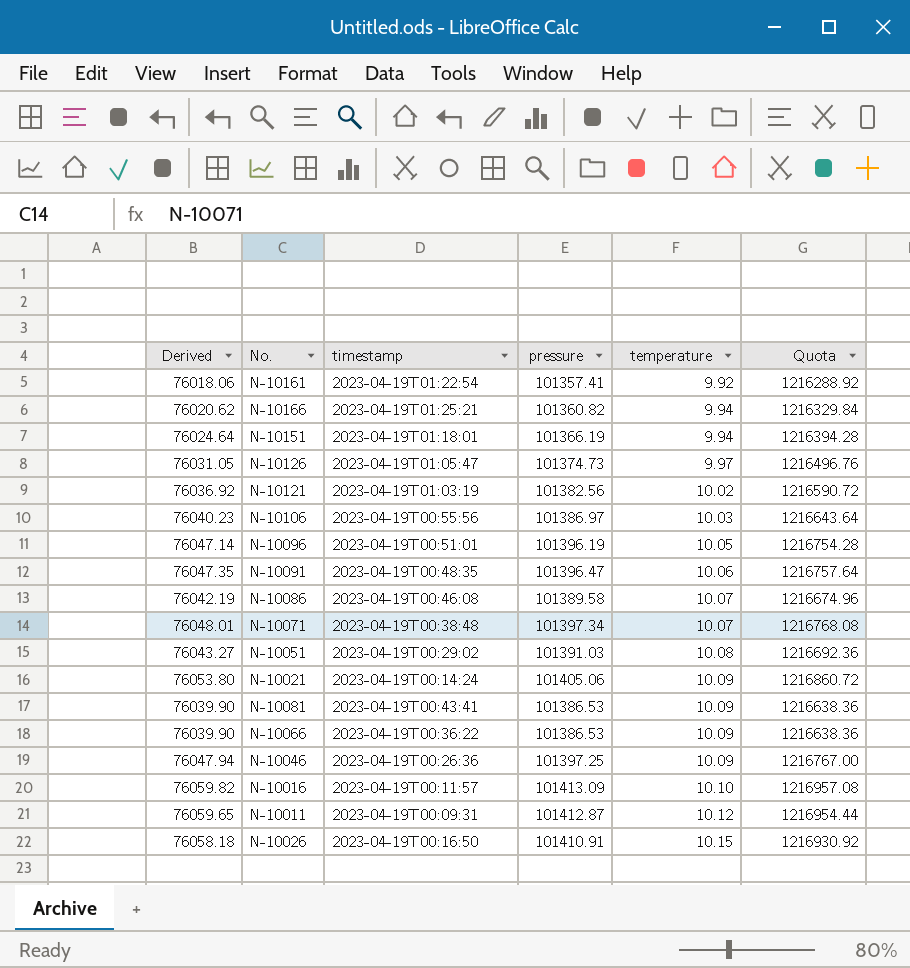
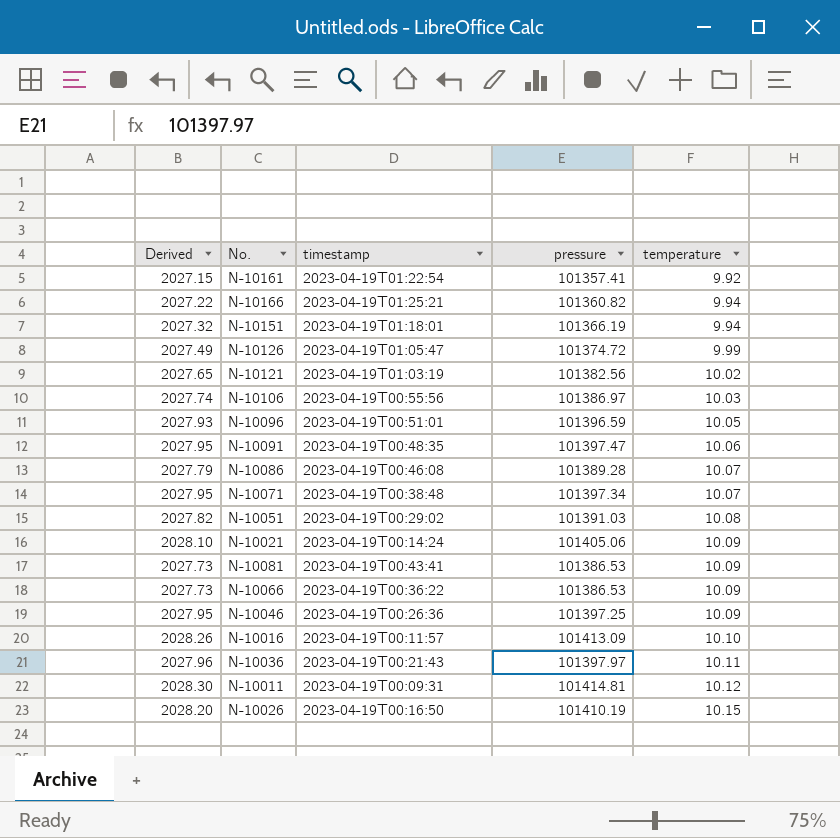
column Quota | formula: [pressure] * 12 -> none
column Derived | formula: [pressure] * 0.75 -> [pressure] * 0.02
N-10126 | pressure: 101374.73 -> 101374.72
N-10126 | temperature: 9.97 -> 9.99
N-10096 | pressure: 101396.19 -> 101396.59
N-10091 | pressure: 101396.47 -> 101397.47
N-10086 | pressure: 101389.58 -> 101389.28
row N-10036: none -> 2027.96 | 2023-04-19T00:21:43 | 101397.97 | 10.11
N-10011 | pressure: 101412.87 -> 101414.81
N-10026 | pressure: 101410.91 -> 101410.19

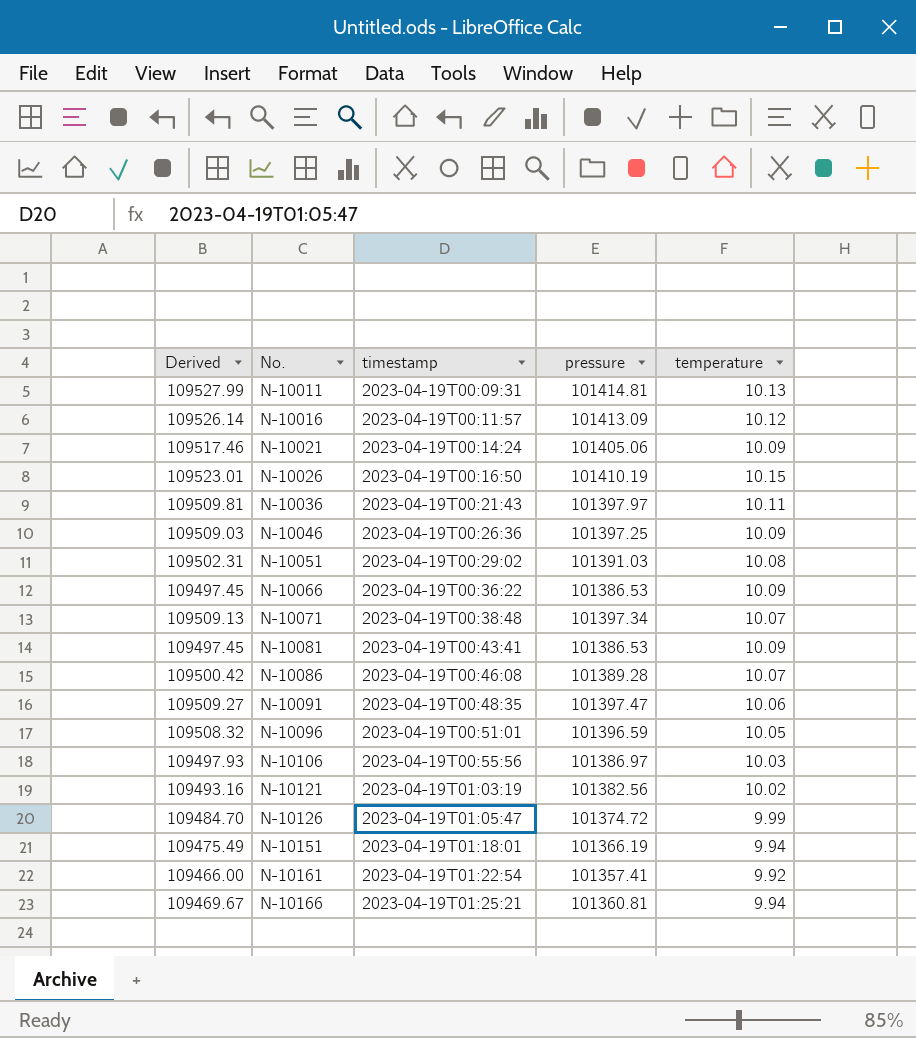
row order: temperature ascending -> No. ascending
column Derived | formula: [pressure] * 0.02 -> [pressure] * 1.08
N-10011 | temperature: 10.12 -> 10.13
N-10016 | temperature: 10.10 -> 10.12
N-10166 | pressure: 101360.82 -> 101360.81

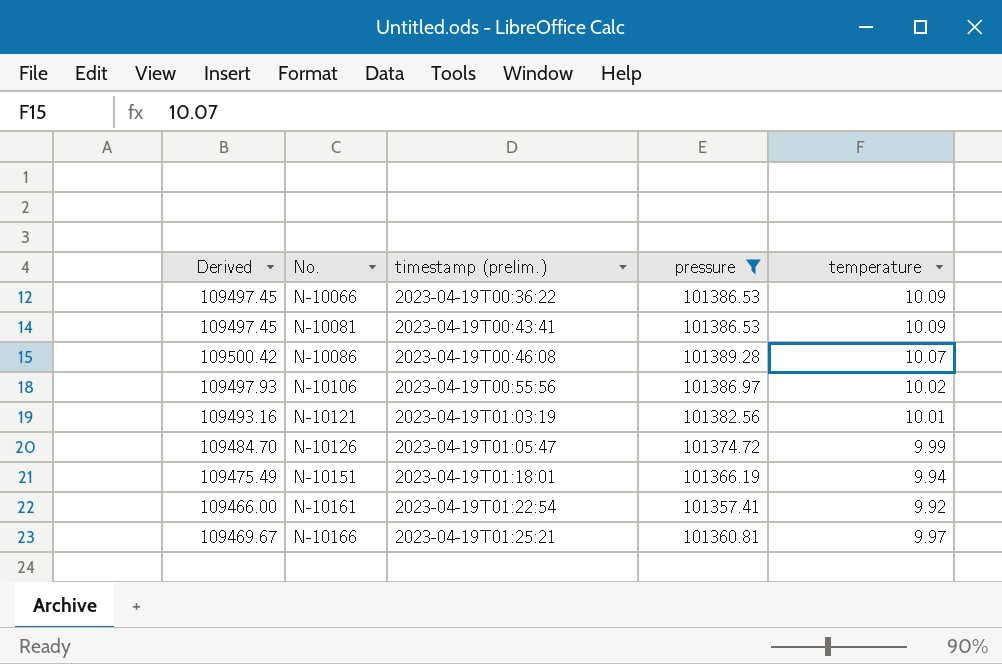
filter: none -> pressure <= 101389.28
column name: timestamp -> timestamp (prelim.)
N-10106 | temperature: 10.03 -> 10.02
N-10121 | temperature: 10.02 -> 10.01
N-10166 | temperature: 9.94 -> 9.97

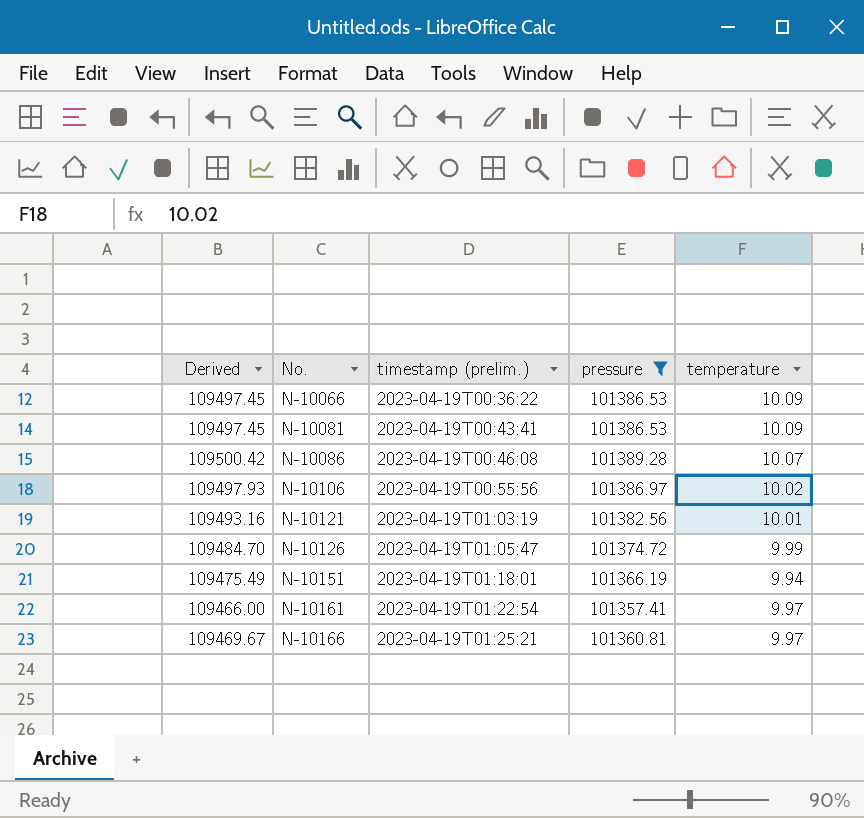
N-10161 | temperature: 9.92 -> 9.97

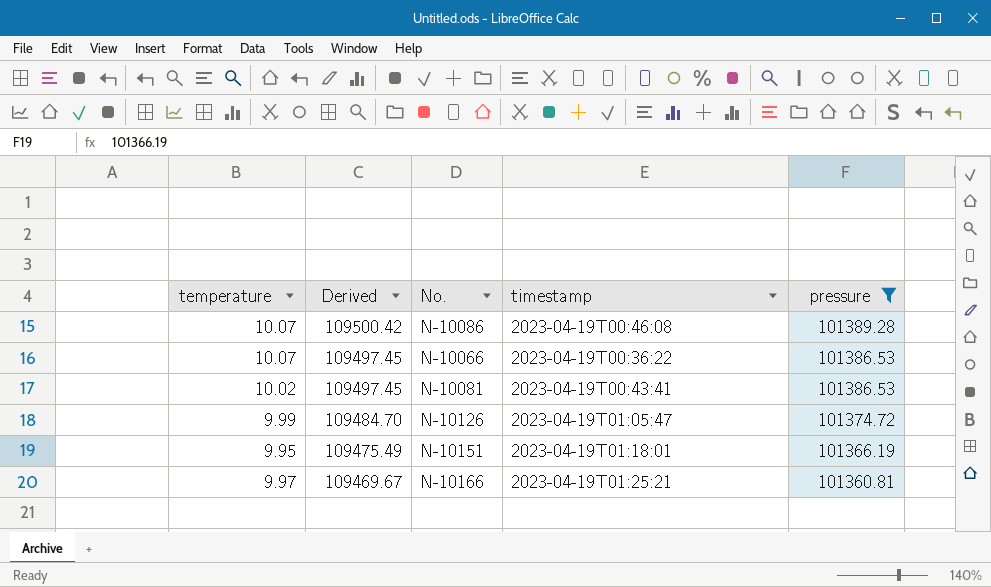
row order: No. ascending -> Derived descending
column temperature | position: 5 -> 1
column name: timestamp (prelim.) -> timestamp
row N-10106: 109497.93 | 2023-04-19T00:55:56 | 101386.97 | 10.02 -> none
row N-10121: 109493.16 | 2023-04-19T01:03:19 | 101382.56 | 10.01 -> none
row N-10161: 109466.00 | 2023-04-19T01:22:54 | 101357.41 | 9.97 -> none
N-10066 | temperature: 10.09 -> 10.07
N-10081 | temperature: 10.09 -> 10.02
N-10151 | temperature: 9.94 -> 9.95

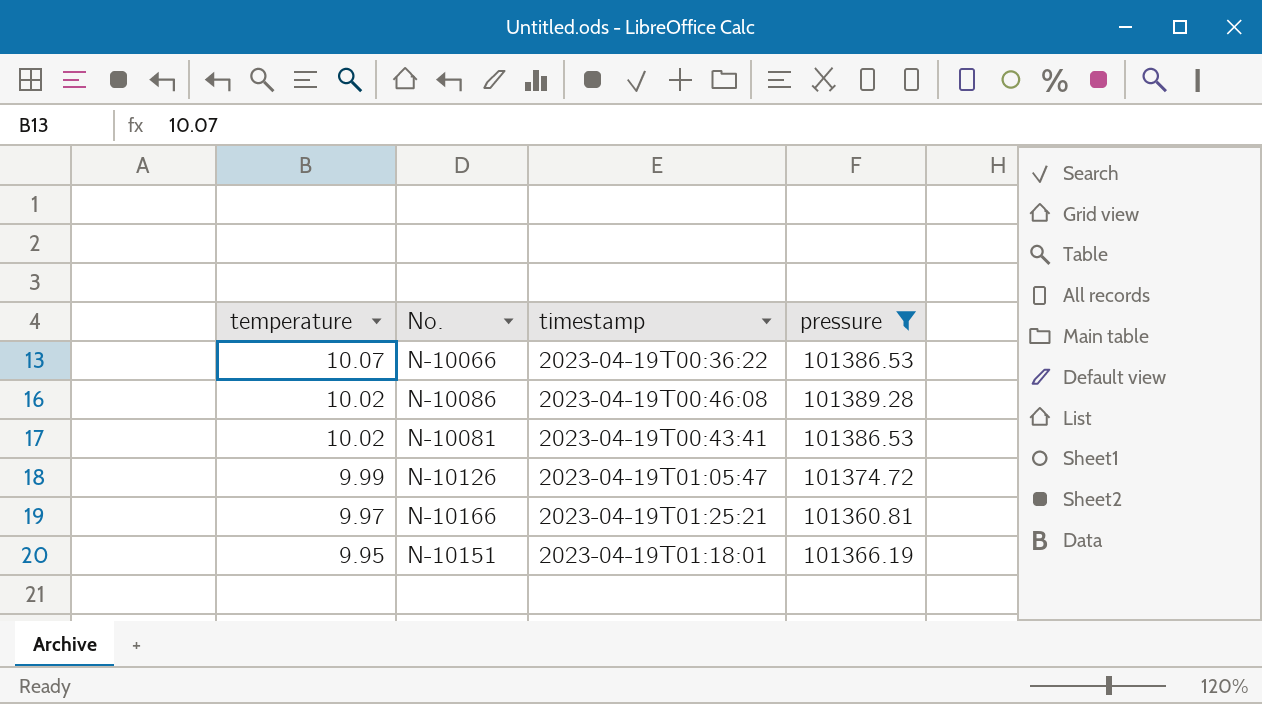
row order: Derived descending -> temperature descending
column Derived | formula: [pressure] * 1.08 -> none
N-10086 | temperature: 10.07 -> 10.02

